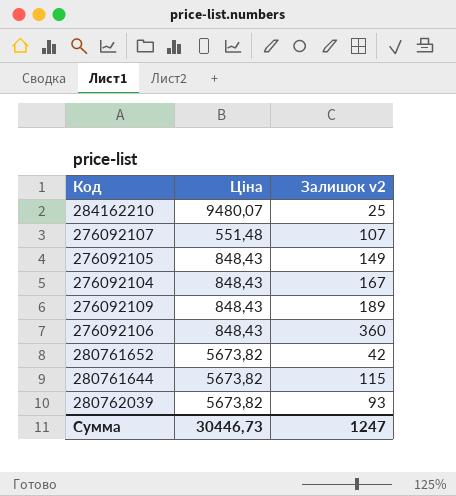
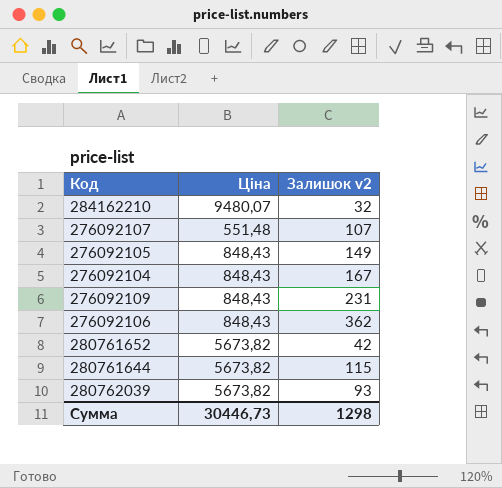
284162210 | Залишок v2: 25 -> 32
276092109 | Залишок v2: 189 -> 231
276092106 | Залишок v2: 360 -> 362
Сумма | Залишок v2: 1247 -> 1298

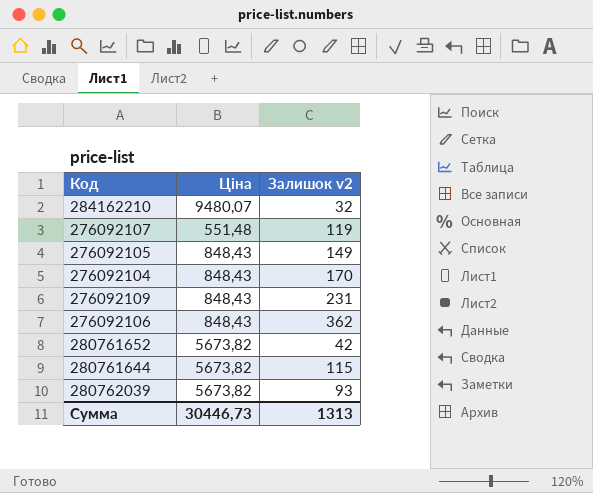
276092107 | Залишок v2: 107 -> 119
276092104 | Залишок v2: 167 -> 170
Сумма | Залишок v2: 1298 -> 1313

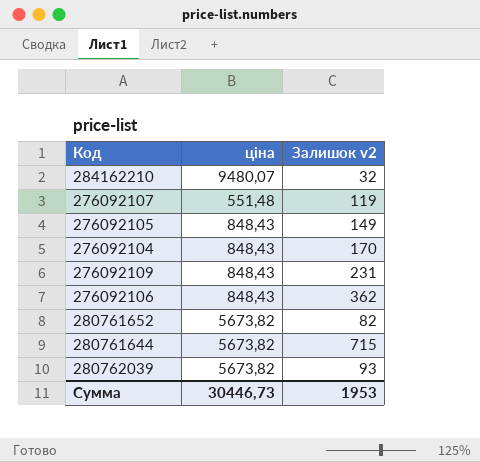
column name: Ціна -> ціна
280761652 | Залишок v2: 42 -> 82
280761644 | Залишок v2: 115 -> 715
Сумма | Залишок v2: 1313 -> 1953

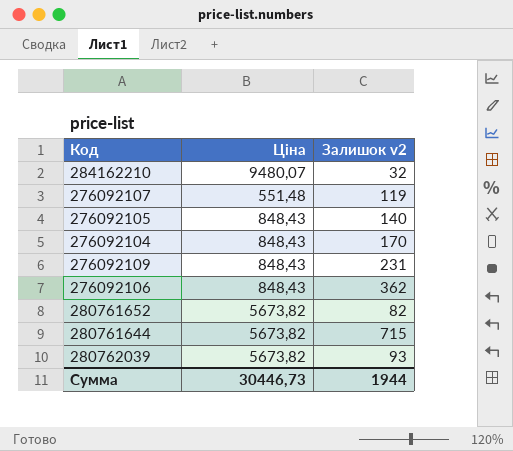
column name: ціна -> Ціна
276092105 | Залишок v2: 149 -> 140
Сумма | Залишок v2: 1953 -> 1944

